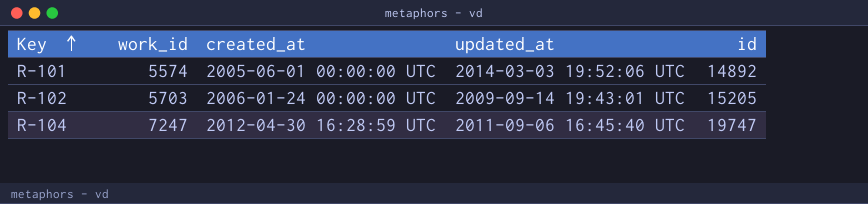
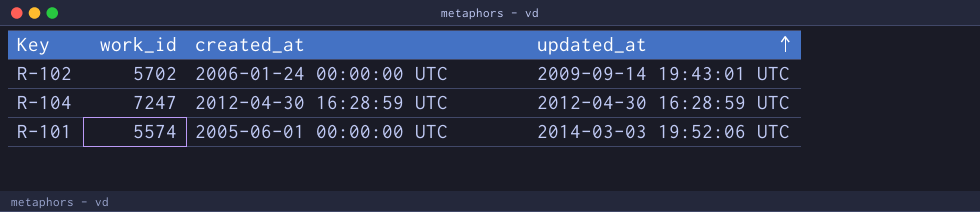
row order: Key ascending -> updated_at ascending
column id | position: 5 -> none
R-102 | work_id: 5703 -> 5702
R-104 | updated_at: 2011-09-06 16:45:40 UTC -> 2012-04-30 16:28:59 UTC

